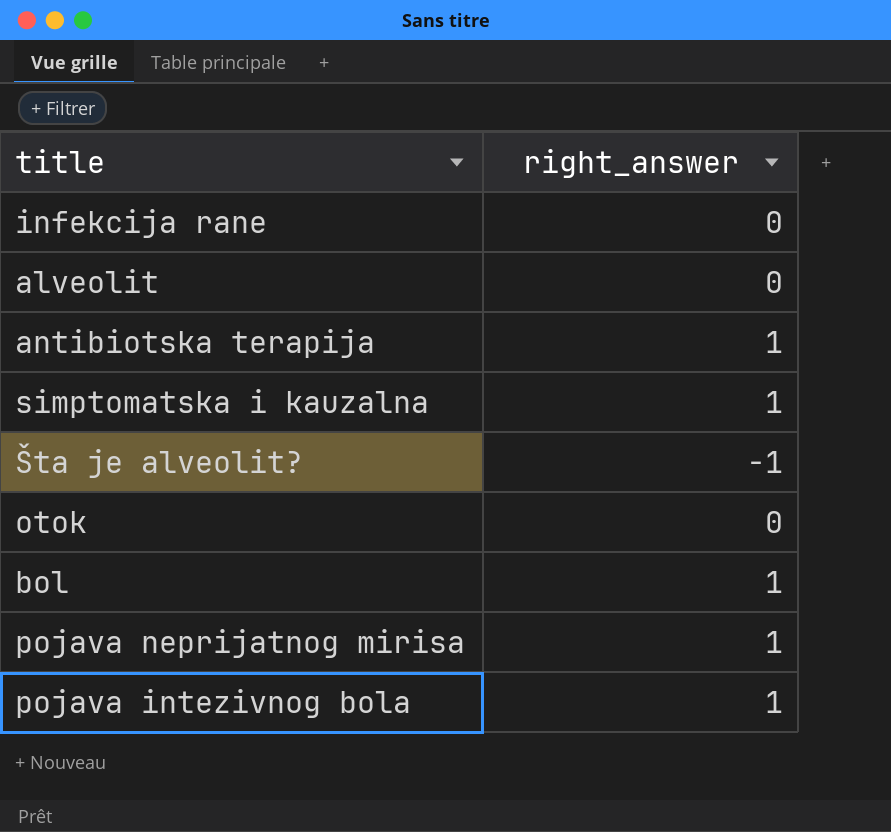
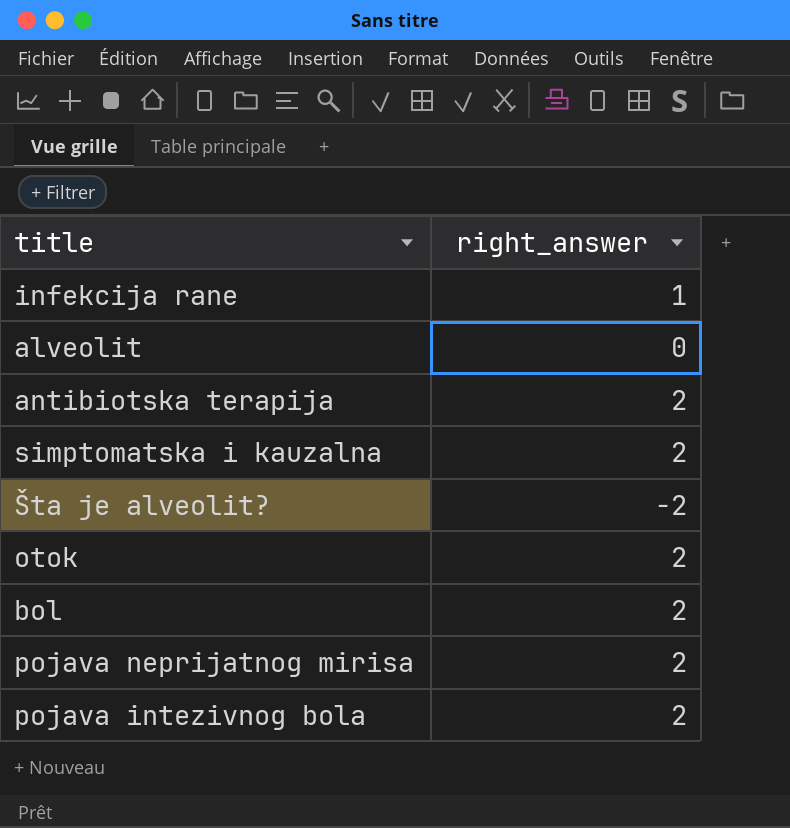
infekcija rane | right_answer: 0 -> 1
antibiotska terapija | right_answer: 1 -> 2
simptomatska i kauzalna | right_answer: 1 -> 2
Šta je alveolit? | right_answer: -1 -> -2
otok | right_answer: 0 -> 2
bol | right_answer: 1 -> 2
pojava neprijatnog mirisa | right_answer: 1 -> 2
pojava intezivnog bola | right_answer: 1 -> 2

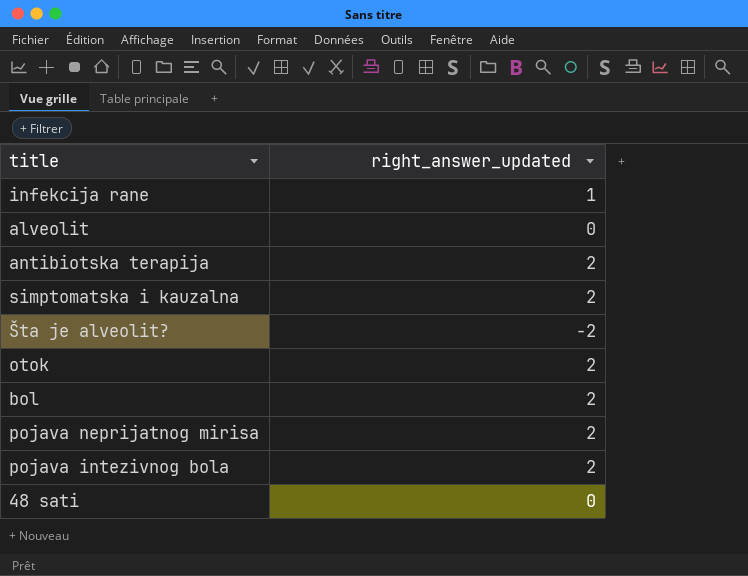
column name: right_answer -> right_answer_updated
row 48 sati: none -> 0

